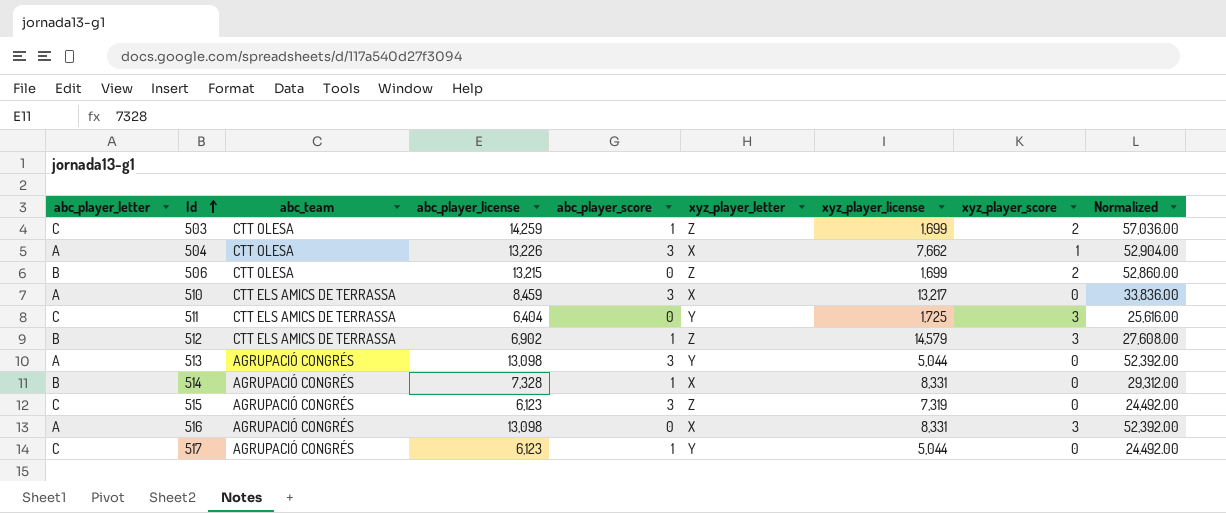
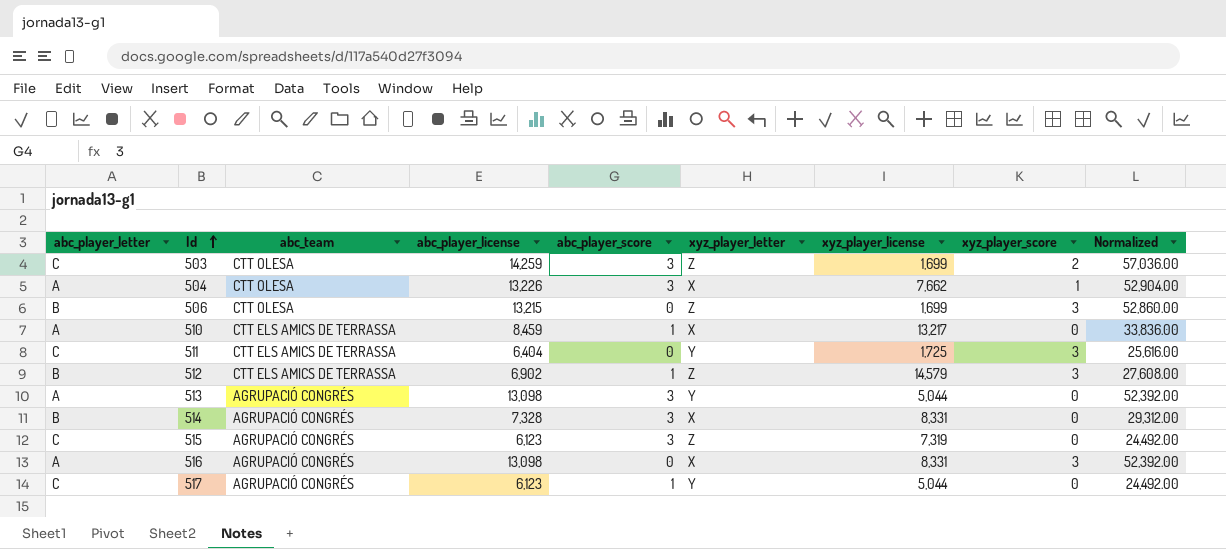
503 | abc_player_score: 1 -> 3
506 | xyz_player_score: 2 -> 3
510 | abc_player_score: 3 -> 1
514 | abc_player_score: 1 -> 3

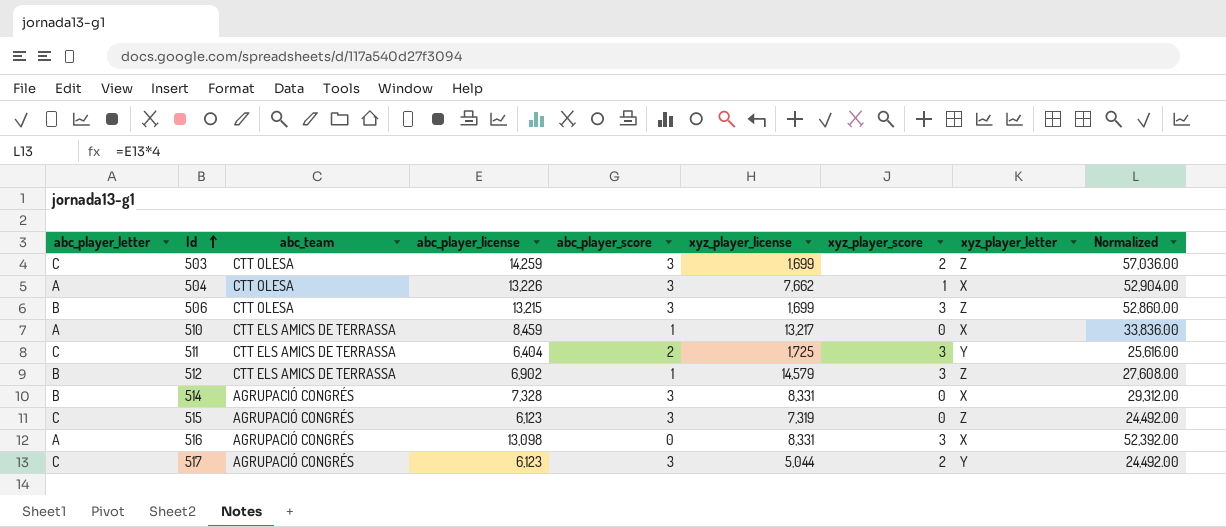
column xyz_player_letter | position: 6 -> 8
row 513: A | AGRUPACIÓ CONGRÉS | 13,098 | 3 | Y | 5,044 | 0 | 52,392.00 -> none
506 | abc_player_score: 0 -> 3
511 | abc_player_score: 0 -> 2
517 | abc_player_score: 1 -> 3
517 | xyz_player_score: 0 -> 2

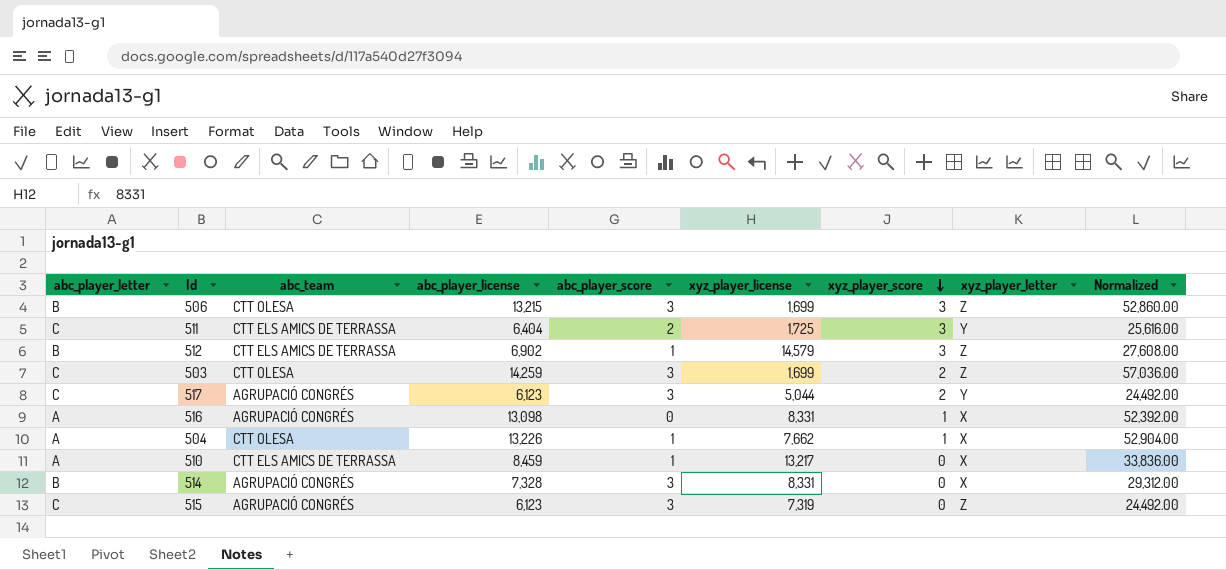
row order: Id ascending -> xyz_player_score descending
516 | xyz_player_score: 3 -> 1
504 | abc_player_score: 3 -> 1

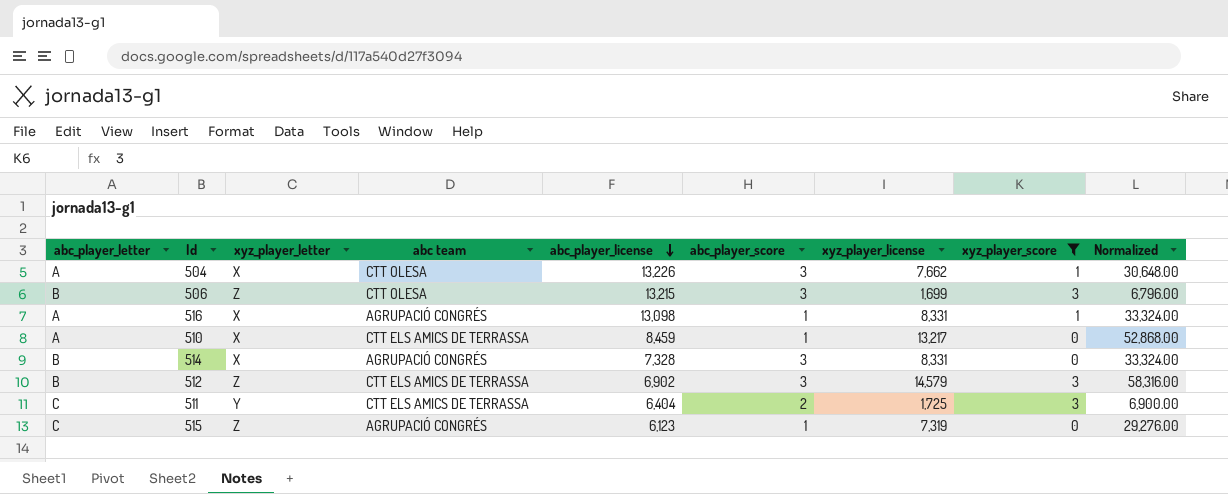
filter: none -> xyz_player_score != 2
row order: xyz_player_score descending -> abc_player_license descending
column xyz_player_letter | position: 8 -> 3
column name: abc_team -> abc team
column Normalized | formula: [abc_player_license] * 4 -> [xyz_player_license] * 4
504 | abc_player_score: 1 -> 3
516 | abc_player_score: 0 -> 1
512 | abc_player_score: 1 -> 3
515 | abc_player_score: 3 -> 1

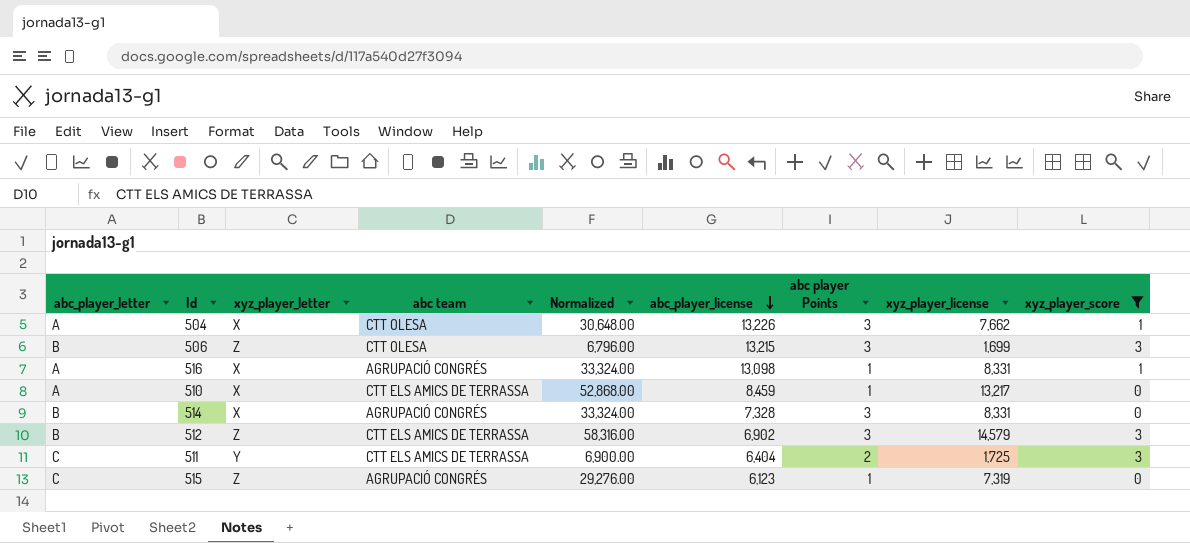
column Normalized | position: 9 -> 5
column name: abc_player_score -> abc player Points

